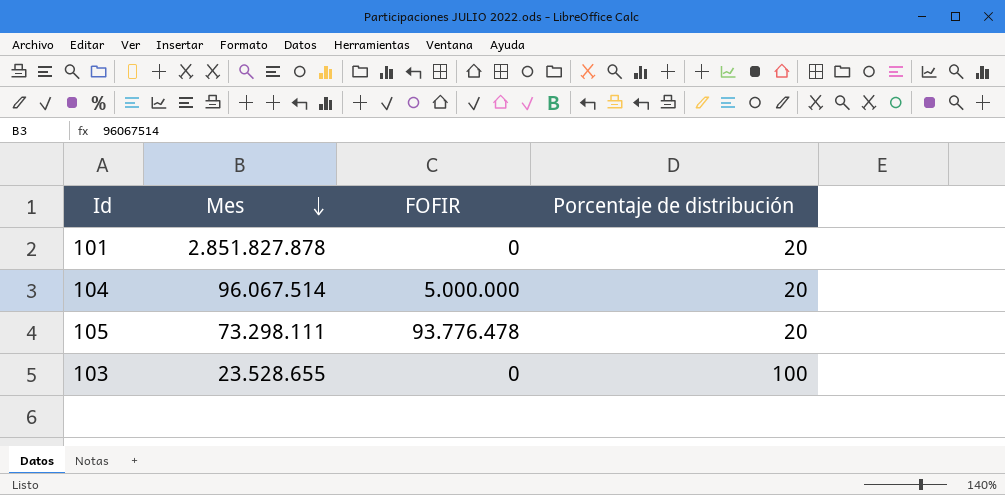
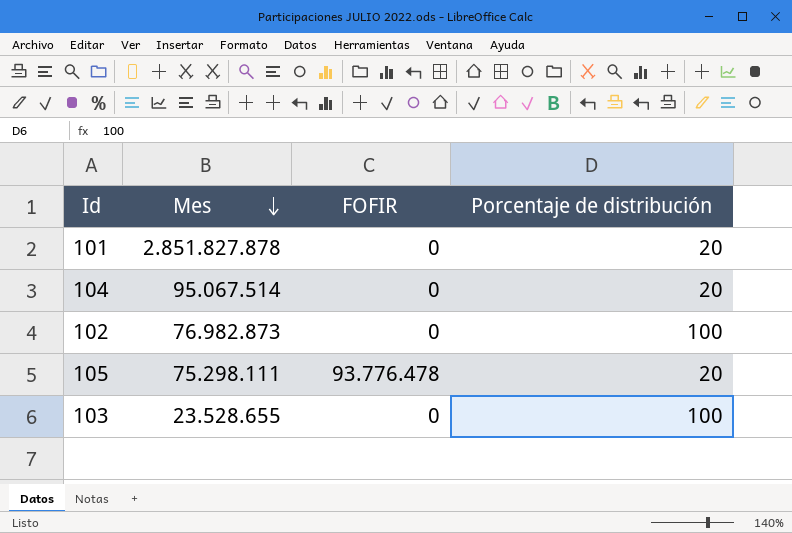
104 | Mes: 96.067.514 -> 95.067.514
104 | FOFIR: 5.000.000 -> 0
row 102: none -> 76.982.873 | 0 | 100
105 | Mes: 73.298.111 -> 75.298.111

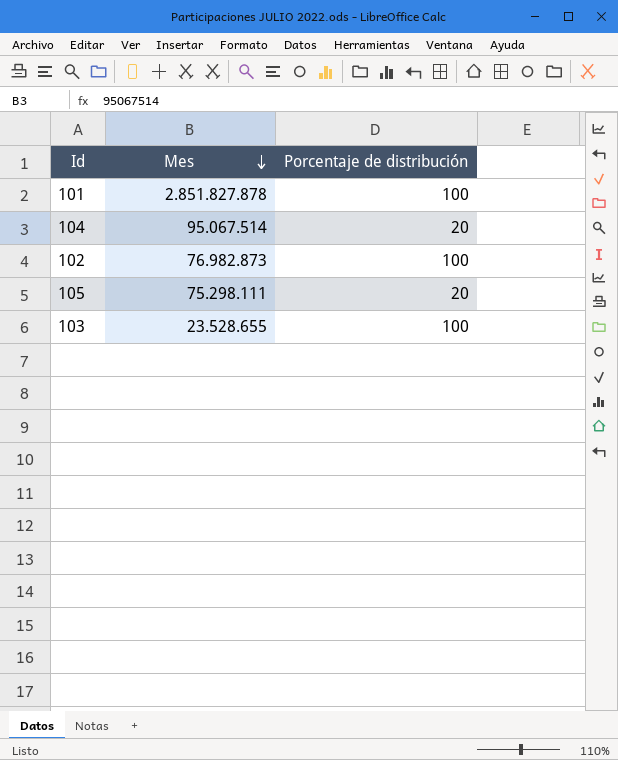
column FOFIR | position: 3 -> none
101 | Porcentaje de distribución: 20 -> 100

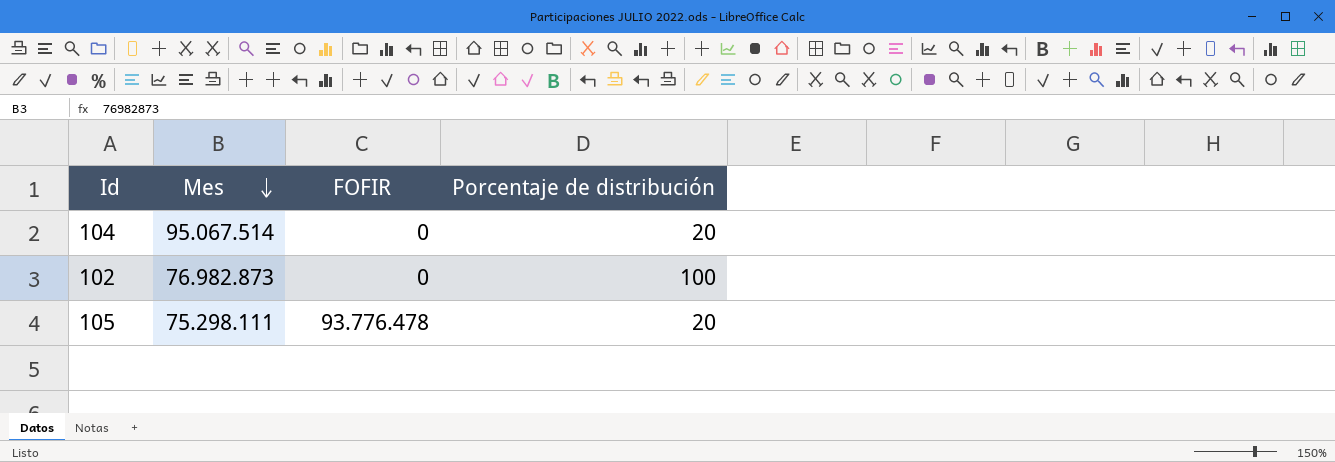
column FOFIR | position: none -> 3
row 101: 2.851.827.878 | 100 -> none
row 103: 23.528.655 | 100 -> none

